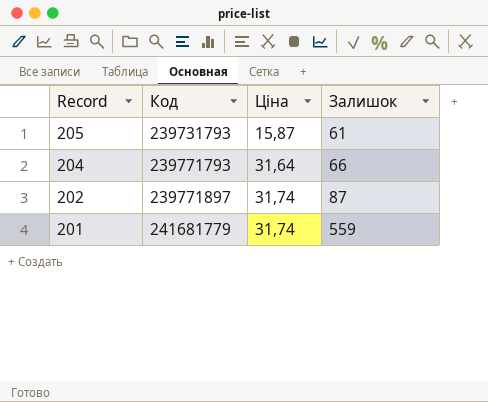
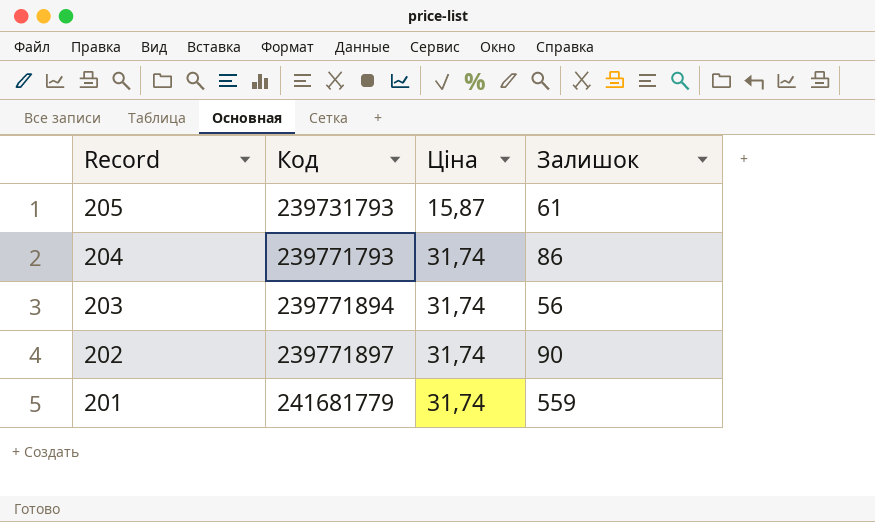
204 | Ціна: 31,64 -> 31,74
204 | Залишок: 66 -> 86
row 203: none -> 239771894 | 31,74 | 56
202 | Залишок: 87 -> 90

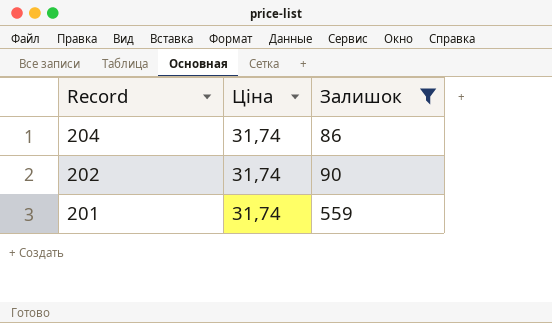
filter: none -> Залишок >= 86
column Код | position: 2 -> none

